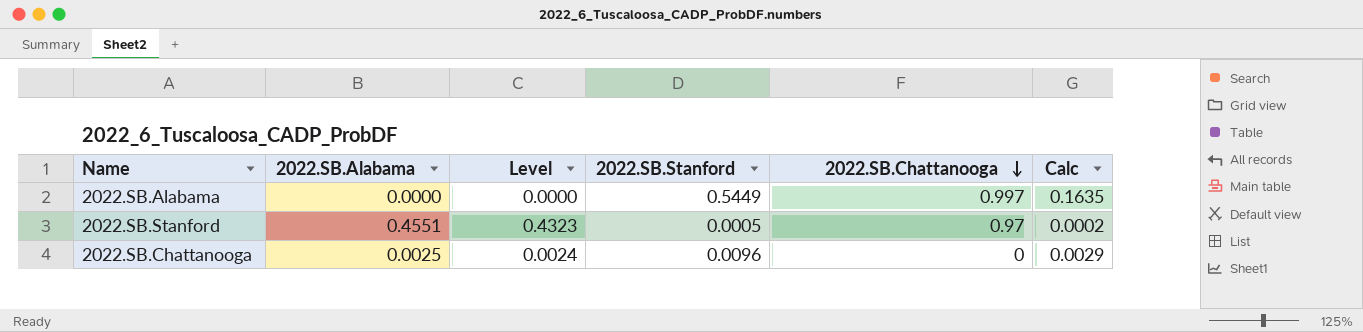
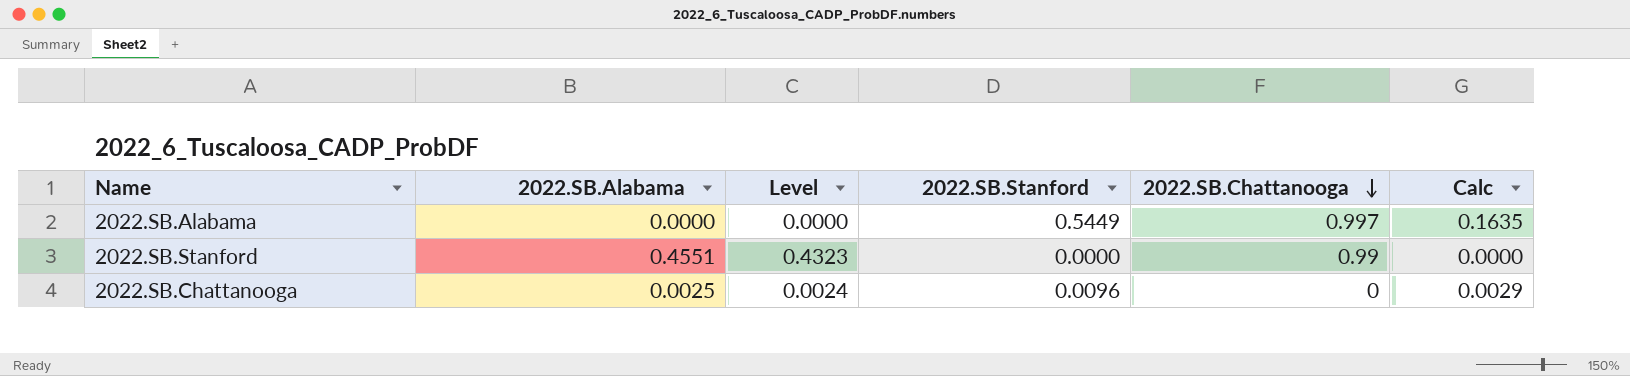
2022.SB.Stanford | 2022.SB.Stanford: 0.0005 -> 0.0000
2022.SB.Stanford | 2022.SB.Chattanooga: 0.97 -> 0.99
2022.SB.Stanford | Calc: 0.0002 -> 0.0000

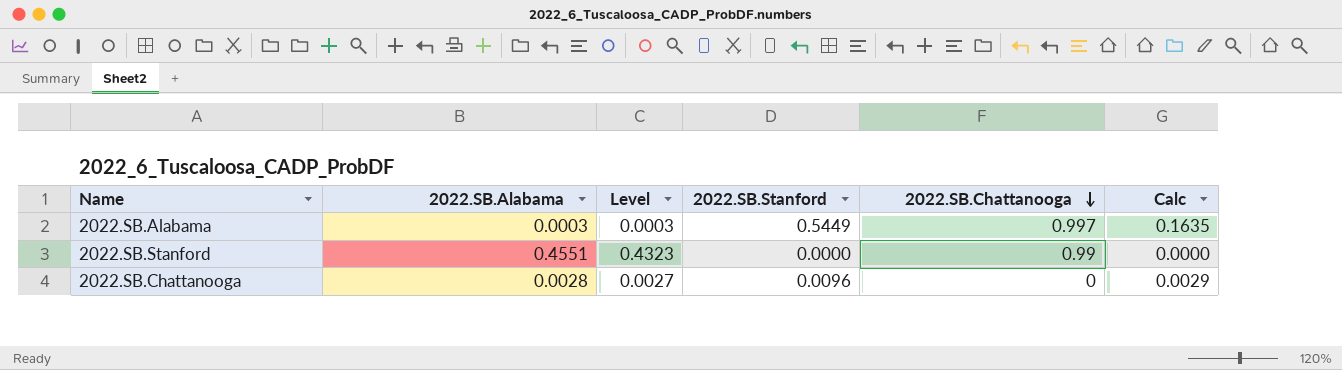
2022.SB.Alabama | 2022.SB.Alabama: 0.0000 -> 0.0003
2022.SB.Alabama | Level: 0.0000 -> 0.0003
2022.SB.Chattanooga | 2022.SB.Alabama: 0.0025 -> 0.0028
2022.SB.Chattanooga | Level: 0.0024 -> 0.0027

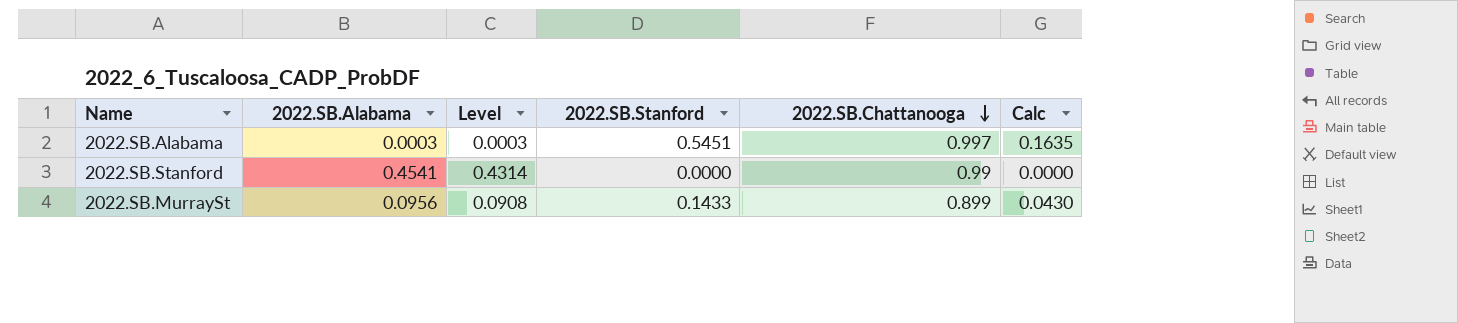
row 2022.SB.Chattanooga: 0.0028 | 0.0027 | 0.0096 | 0 | 0.0029 -> none
2022.SB.Alabama | 2022.SB.Stanford: 0.5449 -> 0.5451
2022.SB.Stanford | 2022.SB.Alabama: 0.4551 -> 0.4541
2022.SB.Stanford | Level: 0.4323 -> 0.4314
row 2022.SB.MurraySt: none -> 0.0956 | 0.0908 | 0.1433 | 0.899 | 0.0430

